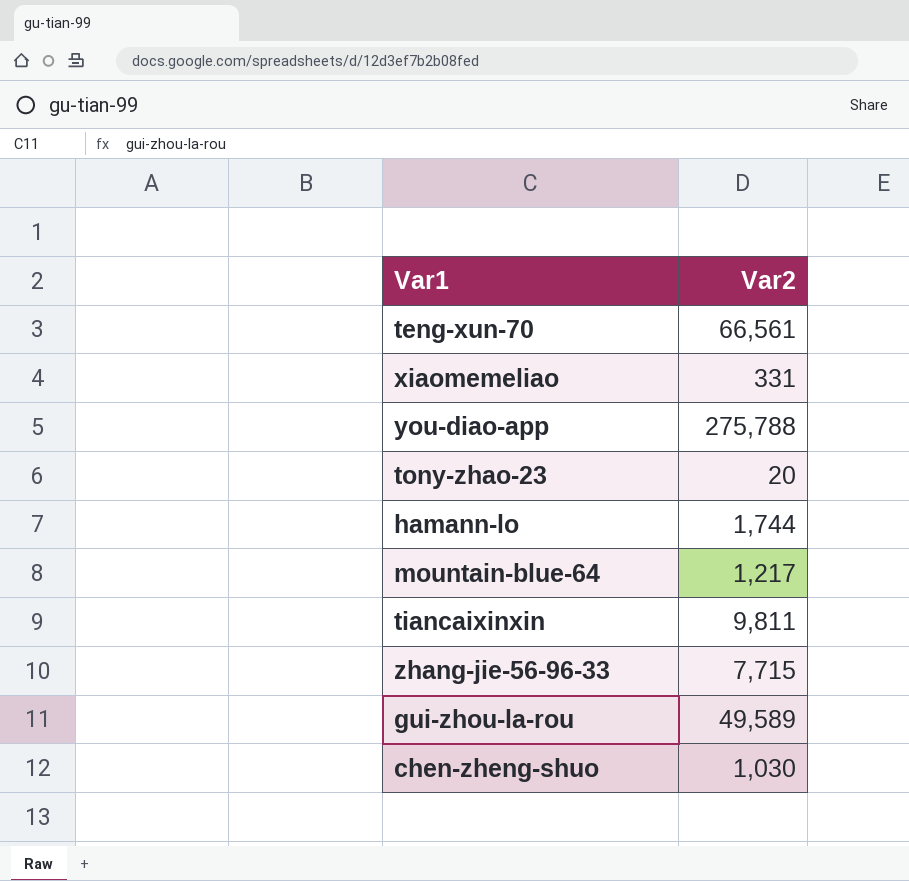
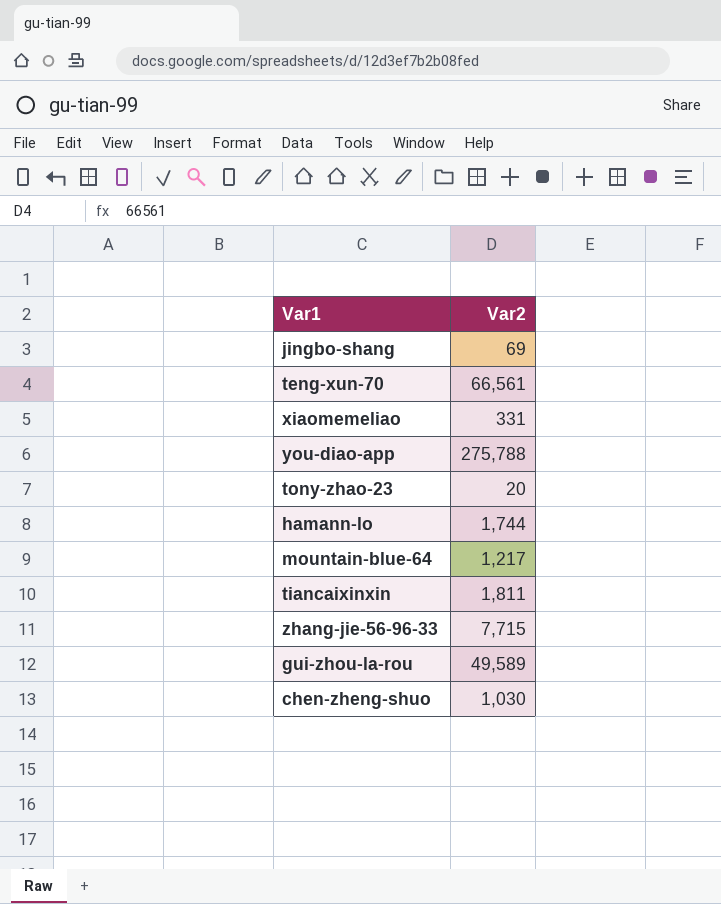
row jingbo-shang: none -> 69
tiancaixinxin | Var2: 9,811 -> 1,811

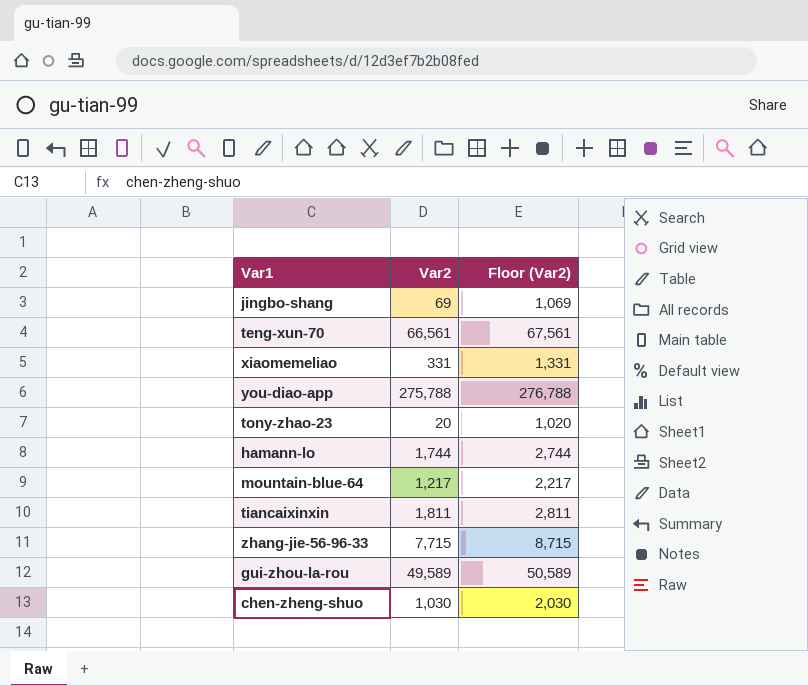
column Floor (Var2) | formula: none -> [Var2] + 1000

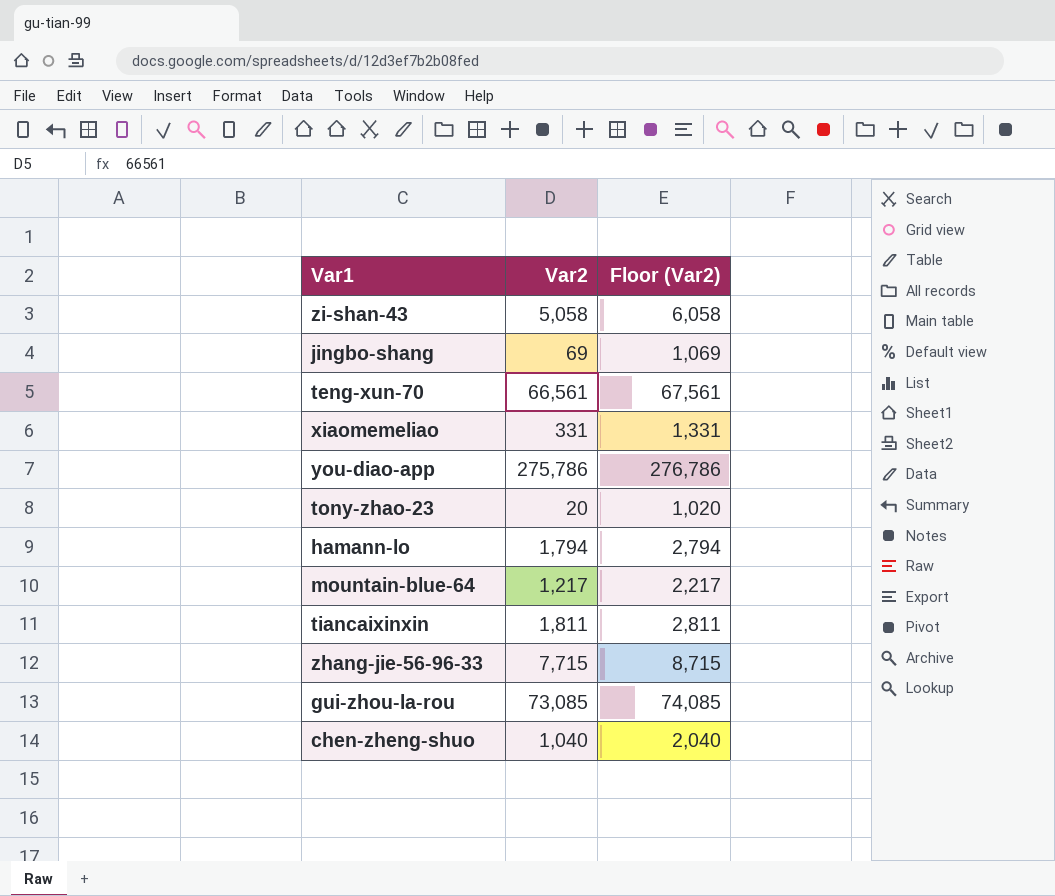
row zi-shan-43: none -> 5,058 | 6,058
you-diao-app | Var2: 275,788 -> 275,786
you-diao-app | Floor (Var2): 276,788 -> 276,786
hamann-lo | Var2: 1,744 -> 1,794
hamann-lo | Floor (Var2): 2,744 -> 2,794
gui-zhou-la-rou | Var2: 49,589 -> 73,085
gui-zhou-la-rou | Floor (Var2): 50,589 -> 74,085
chen-zheng-shuo | Var2: 1,030 -> 1,040
chen-zheng-shuo | Floor (Var2): 2,030 -> 2,040

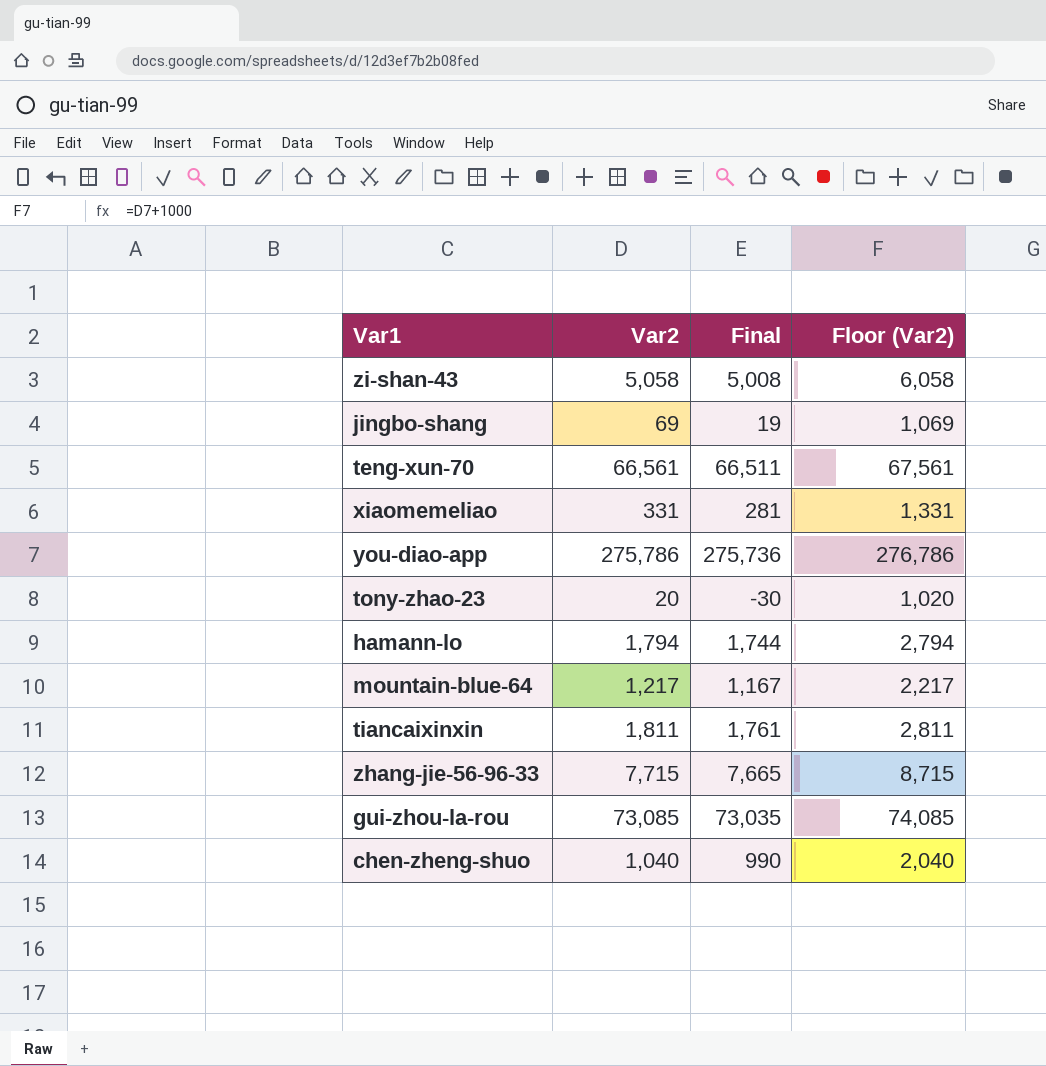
column Final | formula: none -> [Var2] - 50

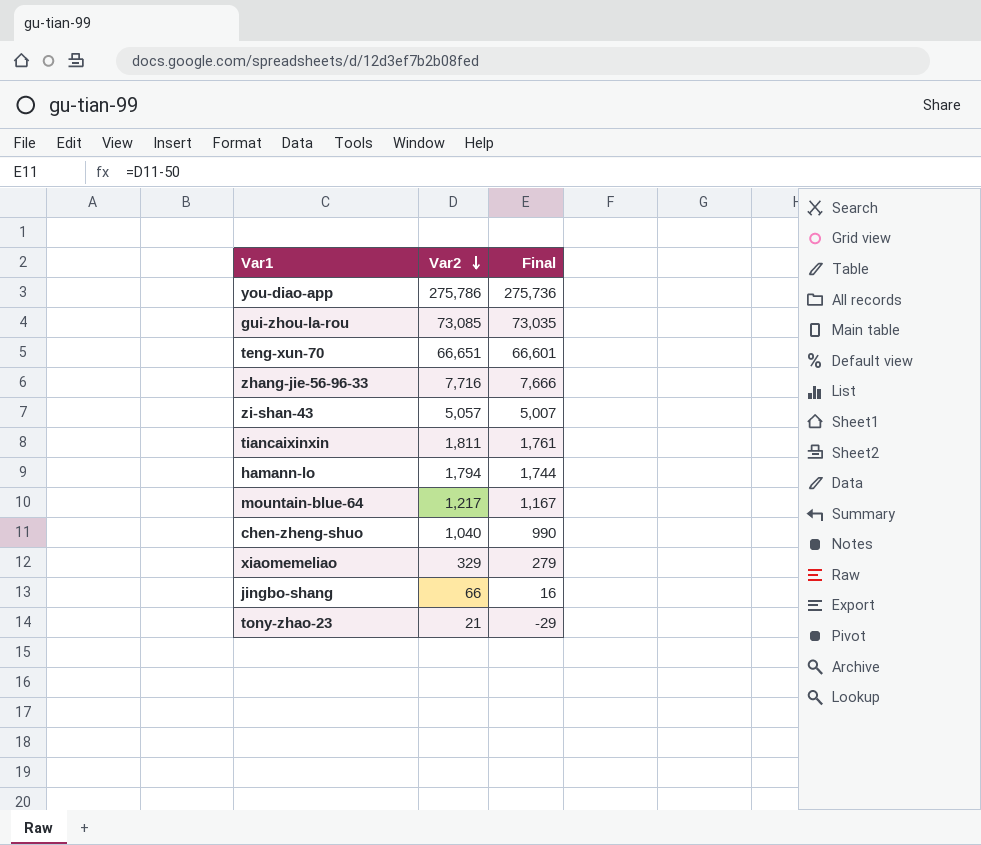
row order: none -> Var2 descending
column Floor (Var2) | formula: [Var2] + 1000 -> none
teng-xun-70 | Var2: 66,561 -> 66,651
teng-xun-70 | Final: 66,511 -> 66,601
zhang-jie-56-96-33 | Var2: 7,715 -> 7,716
zhang-jie-56-96-33 | Final: 7,665 -> 7,666
zi-shan-43 | Var2: 5,058 -> 5,057
zi-shan-43 | Final: 5,008 -> 5,007
xiaomemeliao | Var2: 331 -> 329
xiaomemeliao | Final: 281 -> 279
jingbo-shang | Var2: 69 -> 66
jingbo-shang | Final: 19 -> 16
tony-zhao-23 | Var2: 20 -> 21
tony-zhao-23 | Final: -30 -> -29

